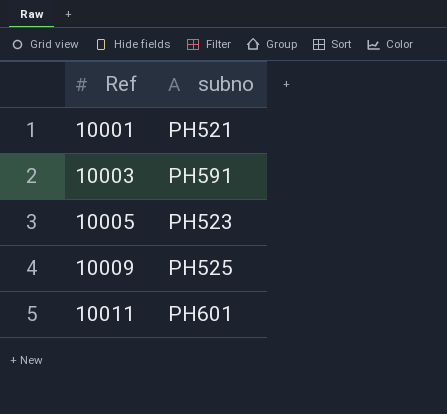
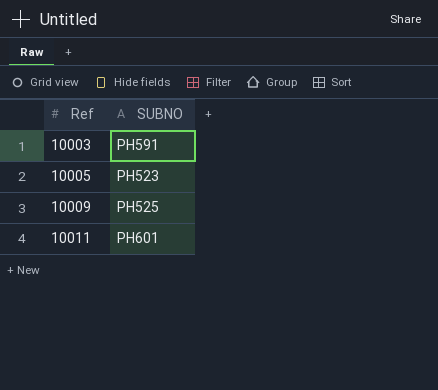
column name: subno -> SUBNO
row 10001: PH521 -> none

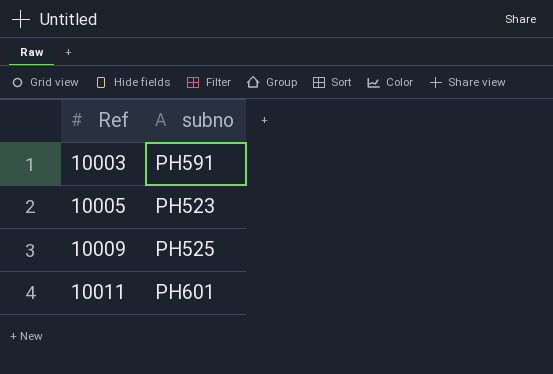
column name: SUBNO -> subno

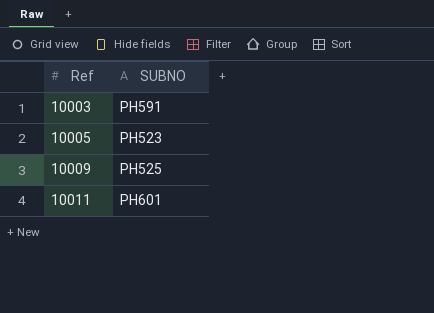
column name: subno -> SUBNO

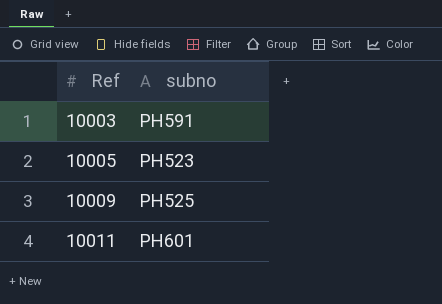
column name: SUBNO -> subno

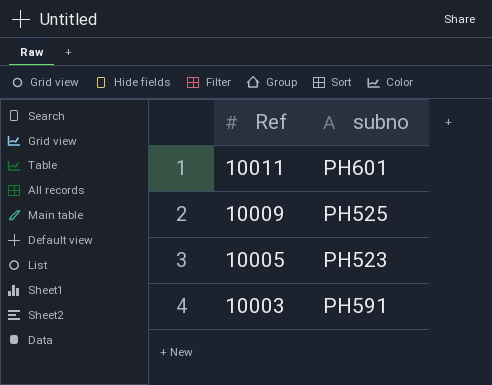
row order: Ref ascending -> Ref descending

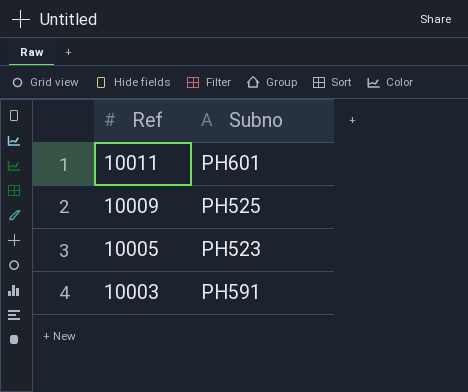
column name: subno -> Subno

